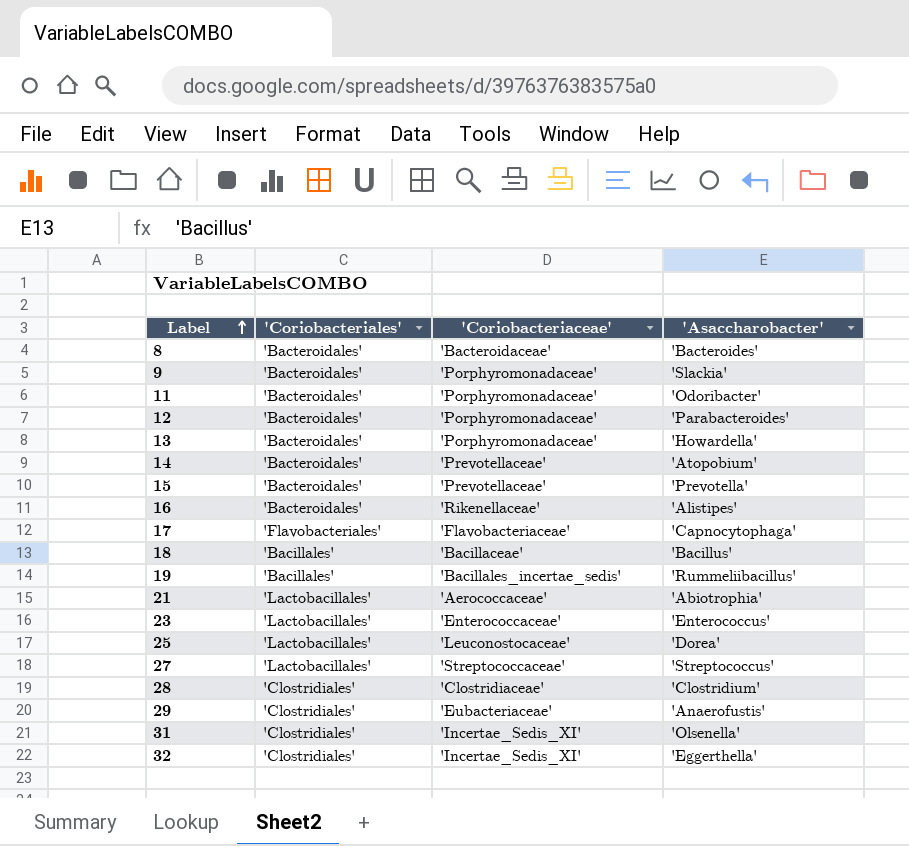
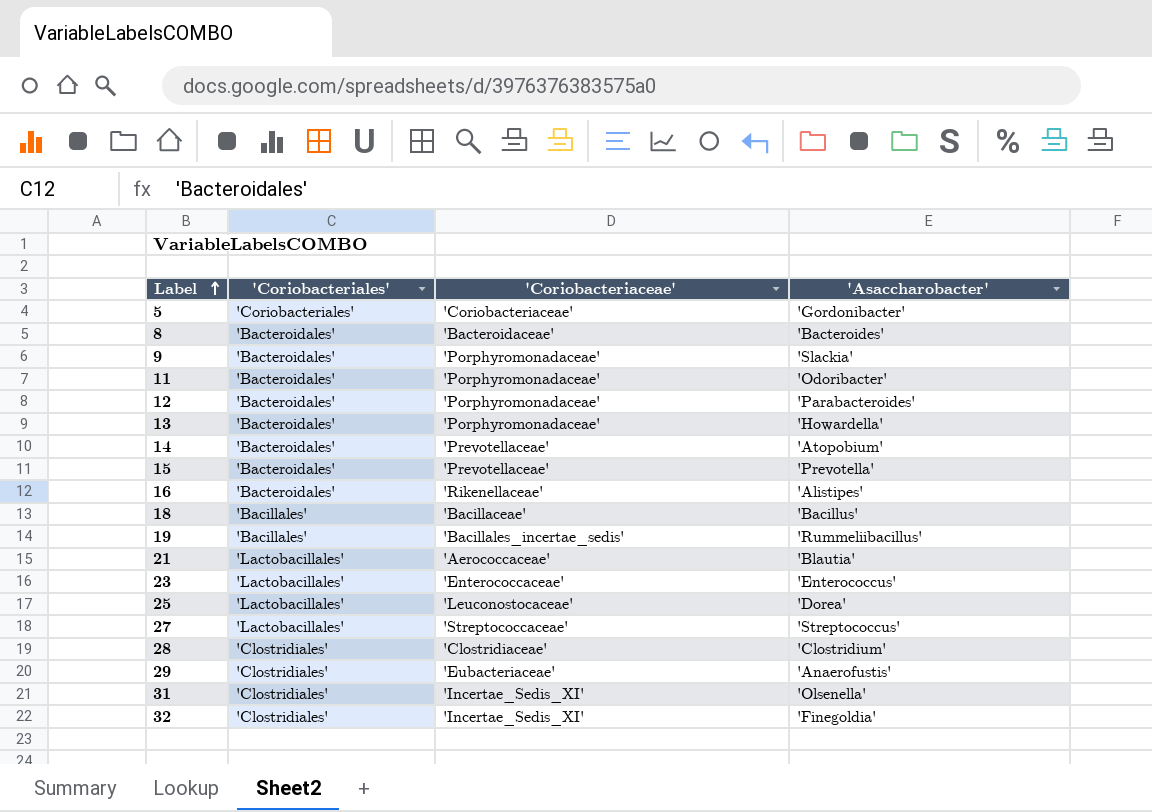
row 17: 'Flavobacteriales' | 'Flavobacteriaceae' | 'Capnocytophaga' -> none
row 5: none -> 'Coriobacteriales' | 'Coriobacteriaceae' | 'Gordonibacter'
21 | 'Asaccharobacter': 'Abiotrophia' -> 'Blautia'
32 | 'Asaccharobacter': 'Eggerthella' -> 'Finegoldia'

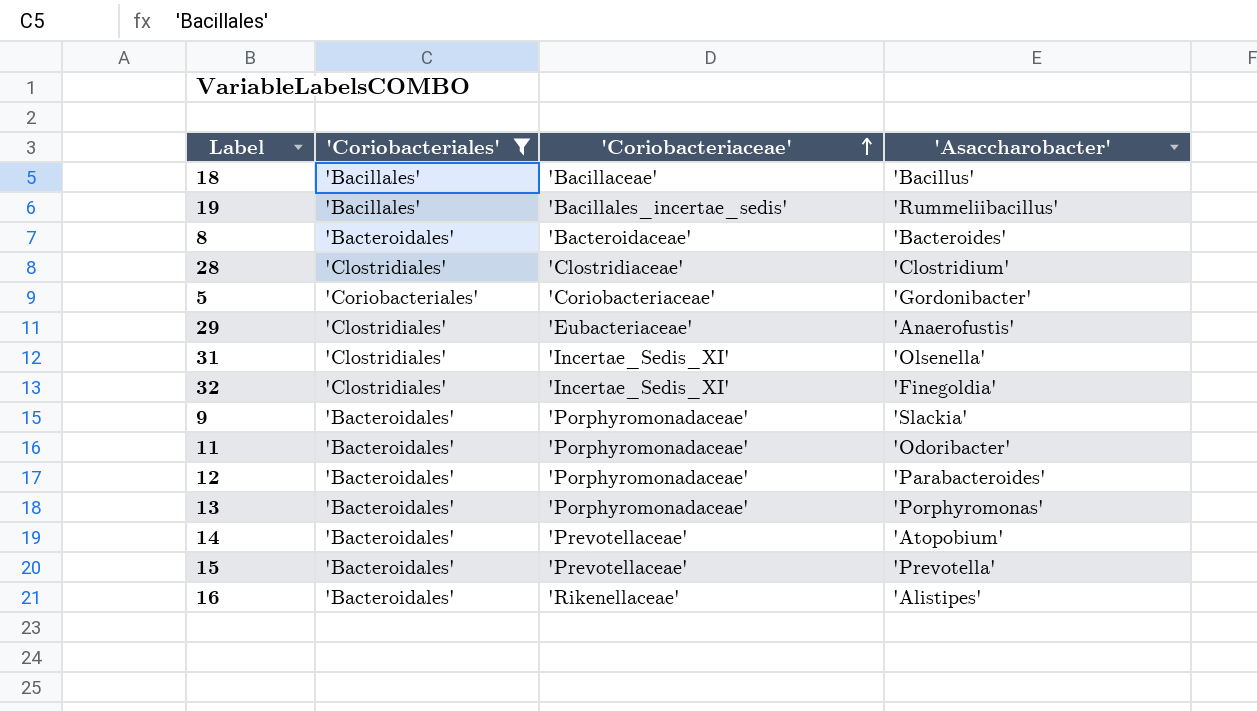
filter: none -> 'Coriobacteriales' != 'Lactobacillales'
row order: Label ascending -> 'Coriobacteriaceae' ascending
13 | 'Asaccharobacter': 'Howardella' -> 'Porphyromonas'

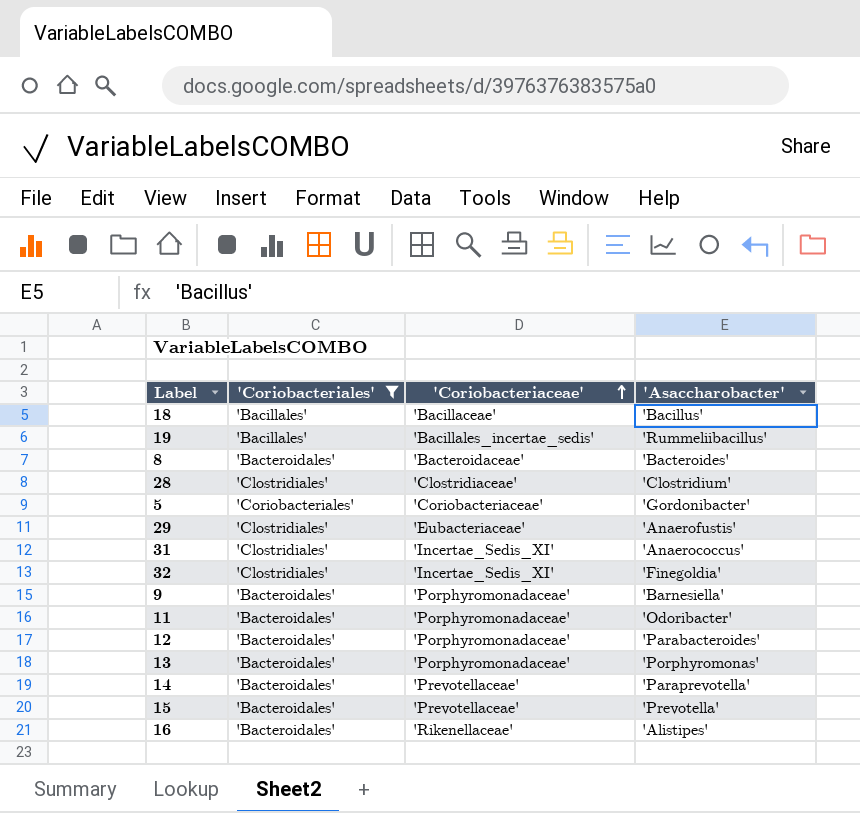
31 | 'Asaccharobacter': 'Olsenella' -> 'Anaerococcus'
9 | 'Asaccharobacter': 'Slackia' -> 'Barnesiella'
14 | 'Asaccharobacter': 'Atopobium' -> 'Paraprevotella'

